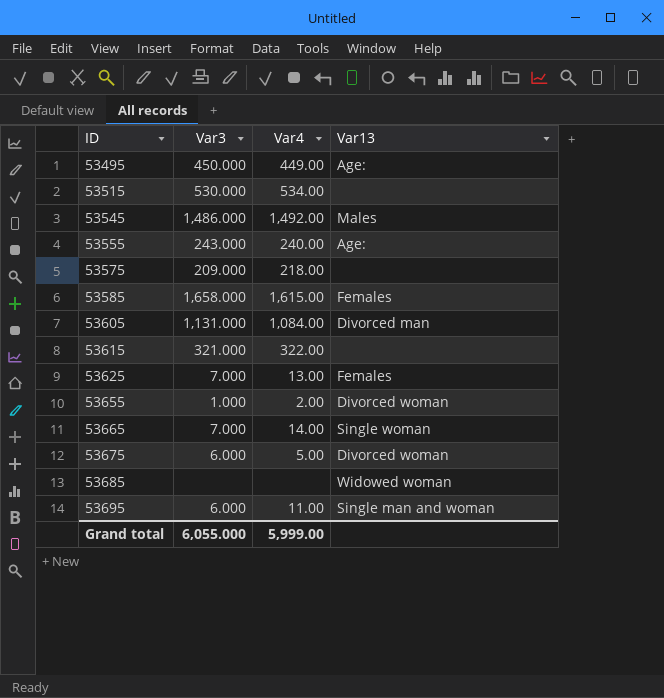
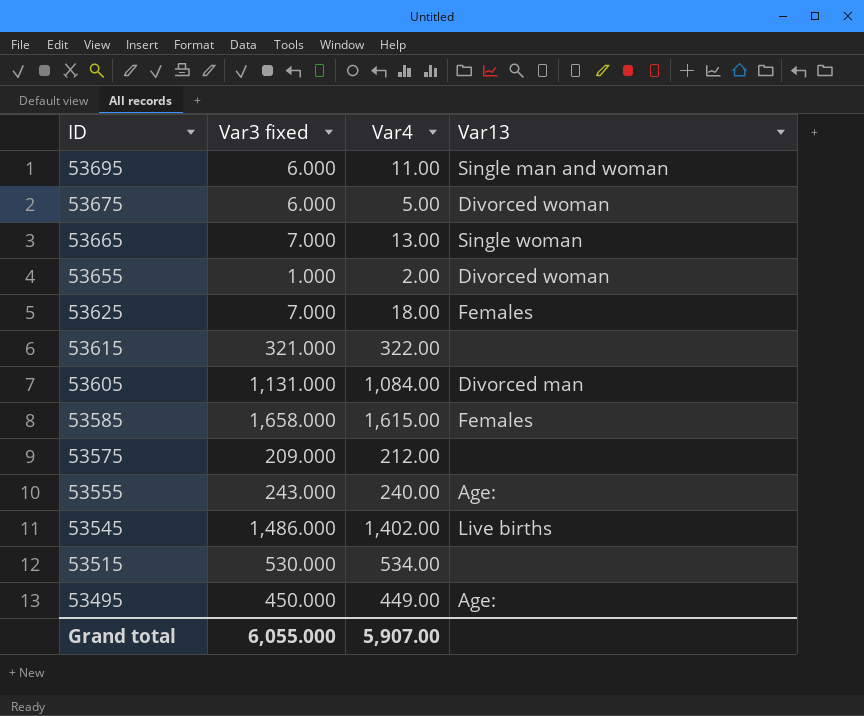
row order: ID ascending -> ID descending
column name: Var3 -> Var3 fixed
row 53685: none | none | Widowed woman -> none
53665 | Var4: 14.00 -> 13.00
53625 | Var4: 13.00 -> 18.00
53575 | Var4: 218.00 -> 212.00
53545 | Var4: 1,492.00 -> 1,402.00
53545 | Var13: Males -> Live births
Grand total | Var4: 5,999.00 -> 5,907.00

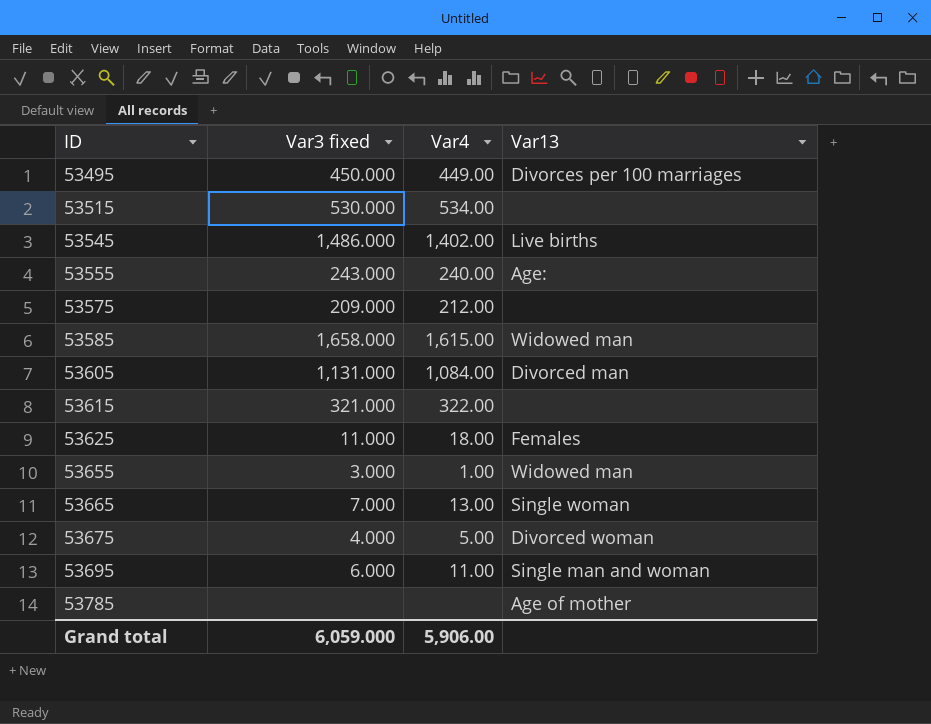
row order: ID descending -> ID ascending
53495 | Var13: Age: -> Divorces per 100 marriages
53585 | Var13: Females -> Widowed man
53625 | Var3 fixed: 7.000 -> 11.000
53655 | Var3 fixed: 1.000 -> 3.000
53655 | Var4: 2.00 -> 1.00
53655 | Var13: Divorced woman -> Widowed man
53675 | Var3 fixed: 6.000 -> 4.000
row 53785: none -> none | none | Age of mother
Grand total | Var3 fixed: 6,055.000 -> 6,059.000
Grand total | Var4: 5,907.00 -> 5,906.00

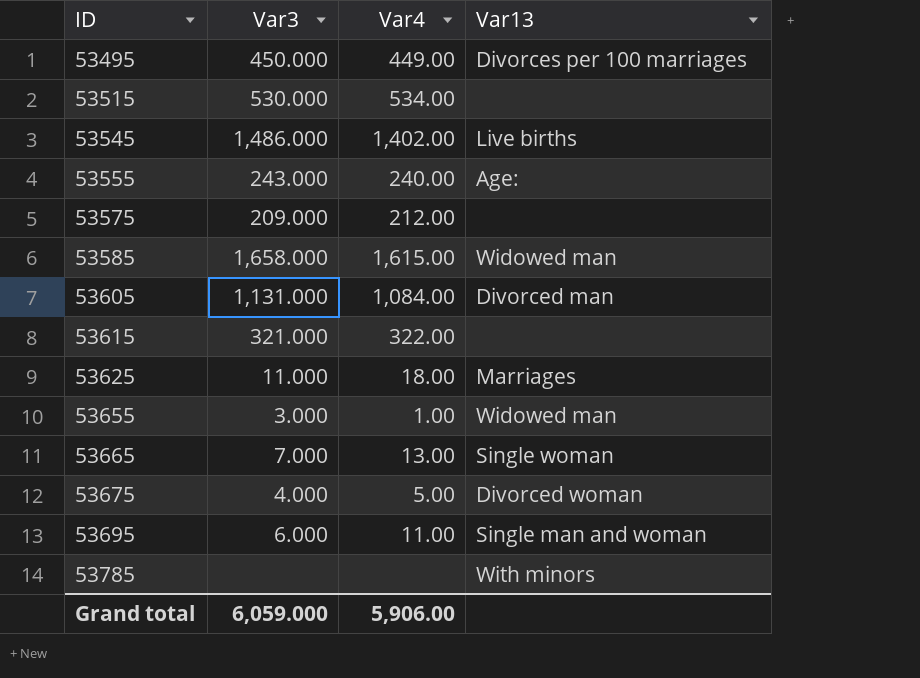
column name: Var3 fixed -> Var3
53625 | Var13: Females -> Marriages
53785 | Var13: Age of mother -> With minors

